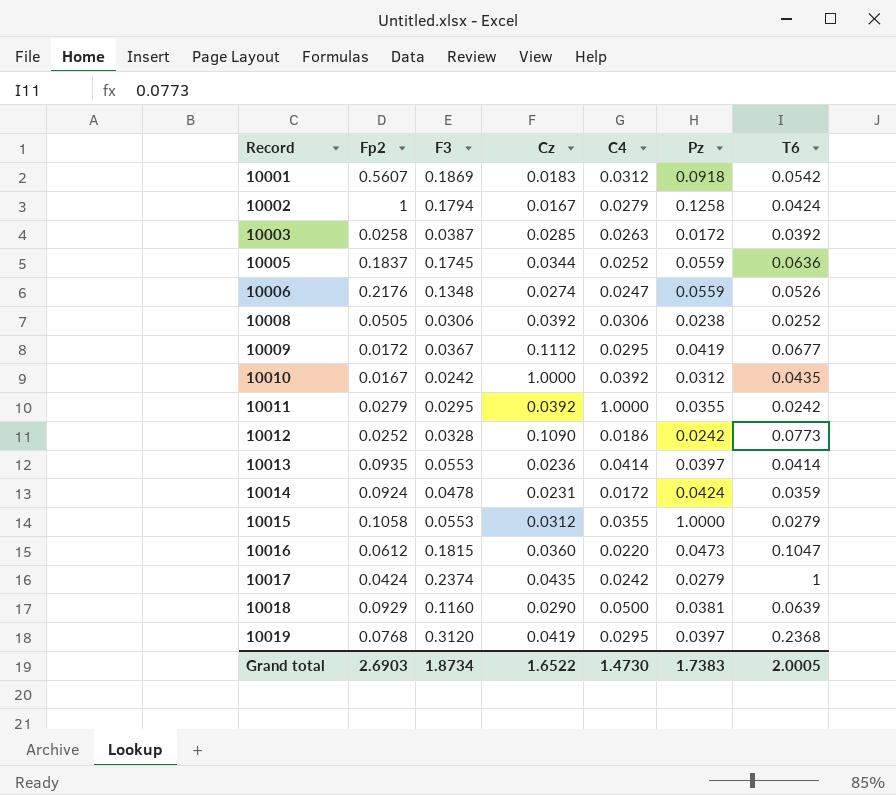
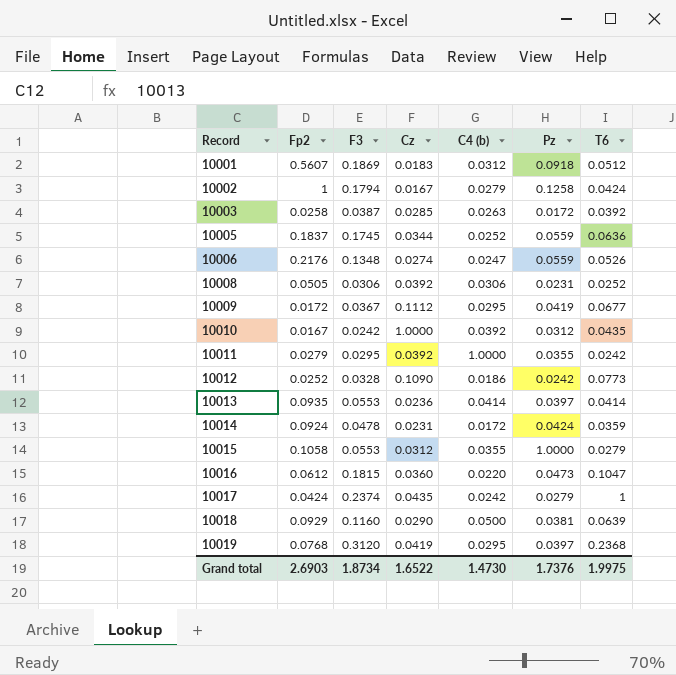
column name: C4 -> C4 (b)
10001 | T6: 0.0542 -> 0.0512
10008 | Pz: 0.0238 -> 0.0231
Grand total | Pz: 1.7383 -> 1.7376
Grand total | T6: 2.0005 -> 1.9975

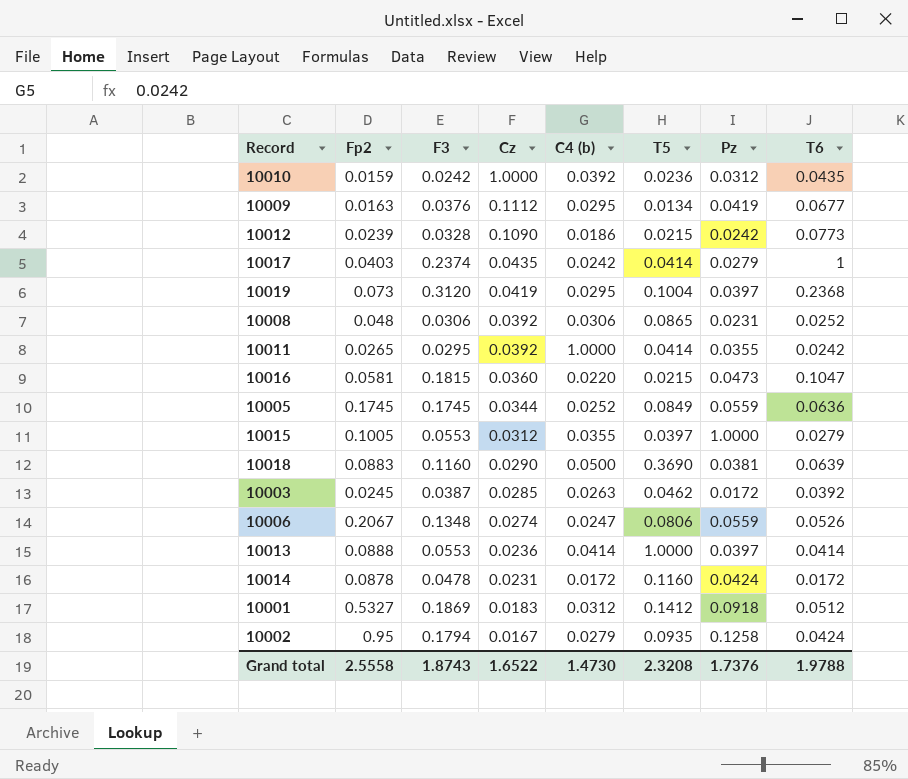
row order: Record ascending -> Cz descending
column T5 | position: none -> 6
10010 | Fp2: 0.0167 -> 0.0159
10009 | Fp2: 0.0172 -> 0.0163
10009 | F3: 0.0367 -> 0.0376
10012 | Fp2: 0.0252 -> 0.0239
10017 | Fp2: 0.0424 -> 0.0403
10019 | Fp2: 0.0768 -> 0.073
10008 | Fp2: 0.0505 -> 0.048
10011 | Fp2: 0.0279 -> 0.0265
10016 | Fp2: 0.0612 -> 0.0581
10005 | Fp2: 0.1837 -> 0.1745
10015 | Fp2: 0.1058 -> 0.1005
10018 | Fp2: 0.0929 -> 0.0883
10003 | Fp2: 0.0258 -> 0.0245
10006 | Fp2: 0.2176 -> 0.2067
10013 | Fp2: 0.0935 -> 0.0888
10014 | Fp2: 0.0924 -> 0.0878
10014 | T6: 0.0359 -> 0.0172
10001 | Fp2: 0.5607 -> 0.5327
10002 | Fp2: 1 -> 0.95
Grand total | Fp2: 2.6903 -> 2.5558
Grand total | F3: 1.8734 -> 1.8743
Grand total | T6: 1.9975 -> 1.9788

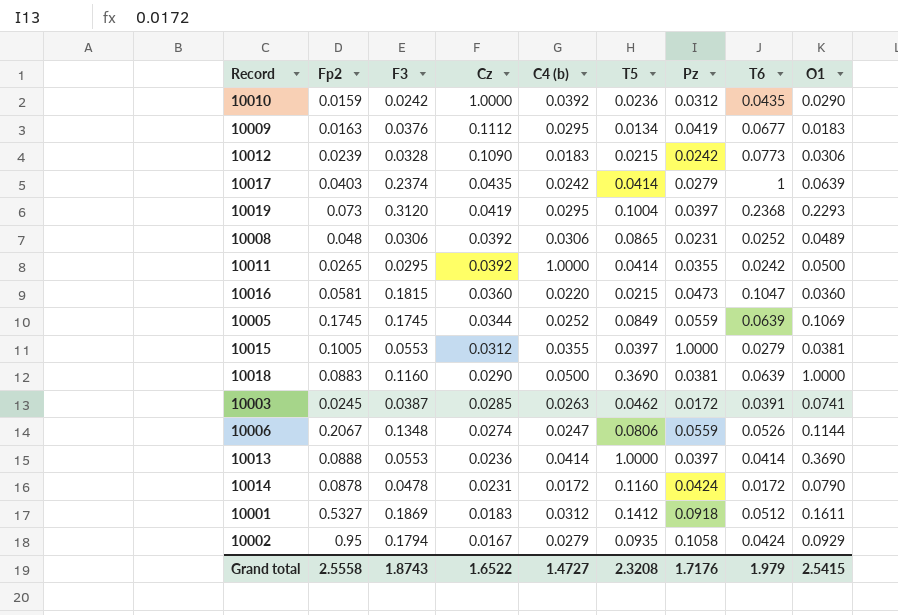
column O1 | position: none -> 9
10012 | C4 (b): 0.0186 -> 0.0183
10005 | T6: 0.0636 -> 0.0639
10003 | T6: 0.0392 -> 0.0391
10002 | Pz: 0.1258 -> 0.1058
Grand total | C4 (b): 1.4730 -> 1.4727
Grand total | Pz: 1.7376 -> 1.7176
Grand total | T6: 1.9788 -> 1.979

